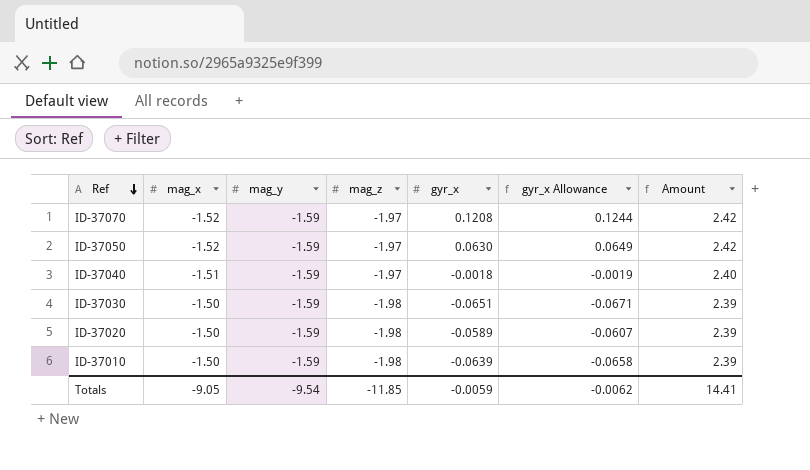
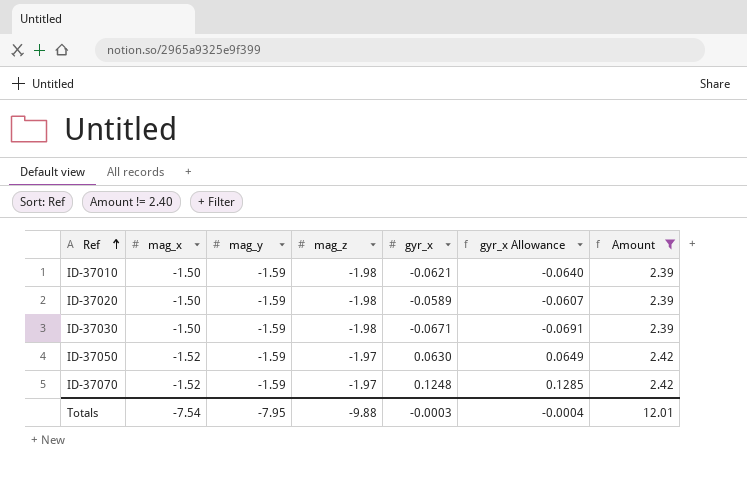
filter: none -> Amount != 2.40
row order: Ref descending -> Ref ascending
ID-37010 | gyr_x: -0.0639 -> -0.0621
ID-37010 | gyr_x Allowance: -0.0658 -> -0.0640
ID-37030 | gyr_x: -0.0651 -> -0.0671
ID-37030 | gyr_x Allowance: -0.0671 -> -0.0691
ID-37070 | gyr_x: 0.1208 -> 0.1248
ID-37070 | gyr_x Allowance: 0.1244 -> 0.1285
Totals | mag_x: -9.05 -> -7.54
Totals | mag_y: -9.54 -> -7.95
Totals | mag_z: -11.85 -> -9.88
Totals | gyr_x: -0.0059 -> -0.0003
Totals | gyr_x Allowance: -0.0062 -> -0.0004
Totals | Amount: 14.41 -> 12.01

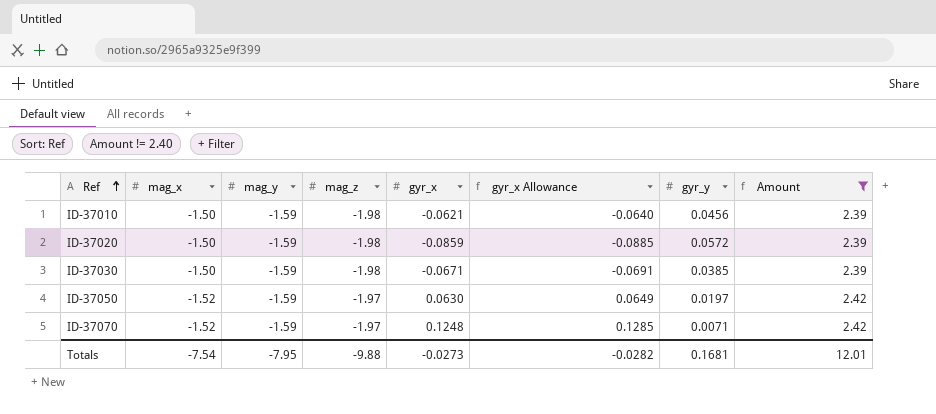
column gyr_y | position: none -> 7
ID-37020 | gyr_x: -0.0589 -> -0.0859
ID-37020 | gyr_x Allowance: -0.0607 -> -0.0885
Totals | gyr_x: -0.0003 -> -0.0273
Totals | gyr_x Allowance: -0.0004 -> -0.0282

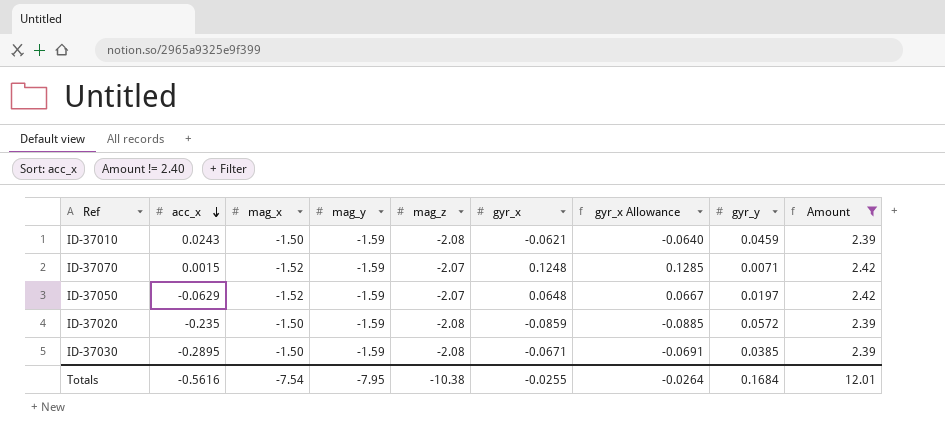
row order: Ref ascending -> acc_x descending
column acc_x | position: none -> 2
ID-37010 | mag_z: -1.98 -> -2.08
ID-37010 | gyr_y: 0.0456 -> 0.0459
ID-37070 | mag_z: -1.97 -> -2.07
ID-37050 | mag_z: -1.97 -> -2.07
ID-37050 | gyr_x: 0.0630 -> 0.0648
ID-37050 | gyr_x Allowance: 0.0649 -> 0.0667
ID-37020 | mag_z: -1.98 -> -2.08
ID-37030 | mag_z: -1.98 -> -2.08
Totals | mag_z: -9.88 -> -10.38
Totals | gyr_x: -0.0273 -> -0.0255
Totals | gyr_x Allowance: -0.0282 -> -0.0264
Totals | gyr_y: 0.1681 -> 0.1684

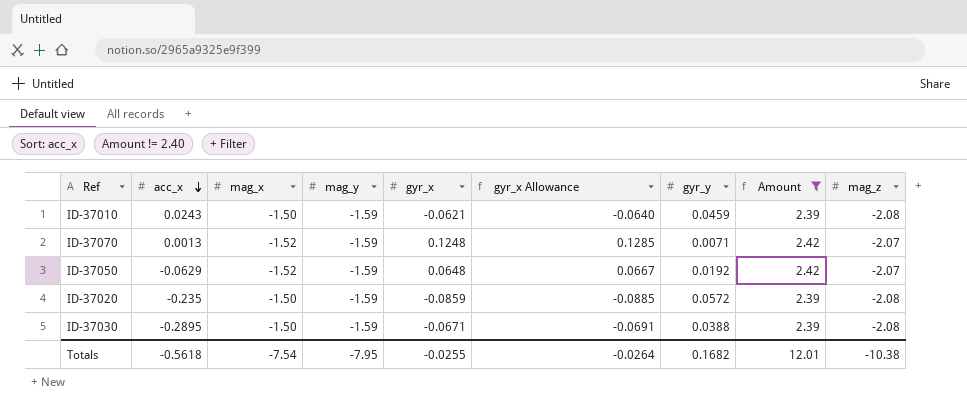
column mag_z | position: 5 -> 9
ID-37070 | acc_x: 0.0015 -> 0.0013
ID-37050 | gyr_y: 0.0197 -> 0.0192
ID-37030 | gyr_y: 0.0385 -> 0.0388
Totals | acc_x: -0.5616 -> -0.5618
Totals | gyr_y: 0.1684 -> 0.1682

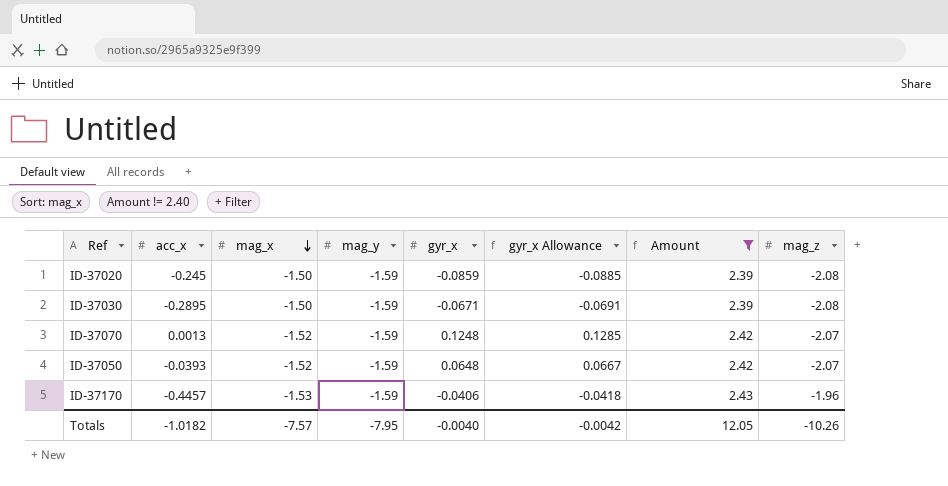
row order: acc_x descending -> mag_x descending
column gyr_y | position: 7 -> none
row ID-37010: 0.0243 | -1.50 | -1.59 | -0.0621 | -0.0640 | 0.0459 | 2.39 | -2.08 -> none
ID-37020 | acc_x: -0.235 -> -0.245
ID-37050 | acc_x: -0.0629 -> -0.0393
row ID-37170: none -> -0.4457 | -1.53 | -1.59 | -0.0406 | -0.0418 | 2.43 | -1.96
Totals | acc_x: -0.5618 -> -1.0182
Totals | mag_x: -7.54 -> -7.57
Totals | gyr_x: -0.0255 -> -0.0040
Totals | gyr_x Allowance: -0.0264 -> -0.0042
Totals | Amount: 12.01 -> 12.05
Totals | mag_z: -10.38 -> -10.26

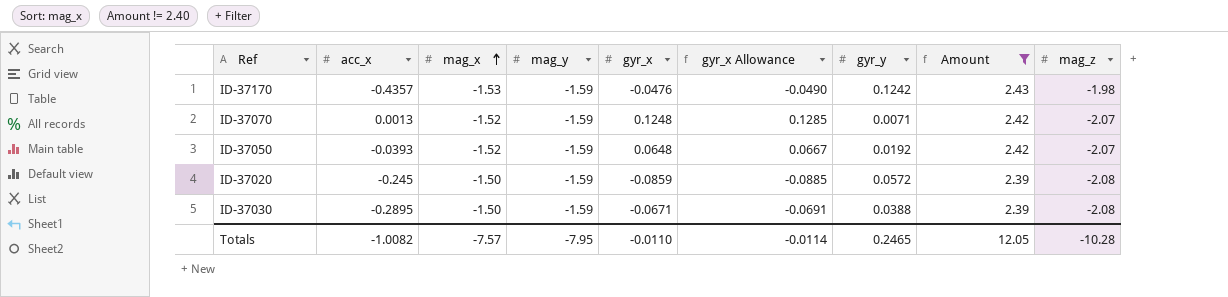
row order: mag_x descending -> mag_x ascending
column gyr_y | position: none -> 7
ID-37170 | acc_x: -0.4457 -> -0.4357
ID-37170 | gyr_x: -0.0406 -> -0.0476
ID-37170 | gyr_x Allowance: -0.0418 -> -0.0490
ID-37170 | mag_z: -1.96 -> -1.98
Totals | acc_x: -1.0182 -> -1.0082
Totals | gyr_x: -0.0040 -> -0.0110
Totals | gyr_x Allowance: -0.0042 -> -0.0114
Totals | mag_z: -10.26 -> -10.28

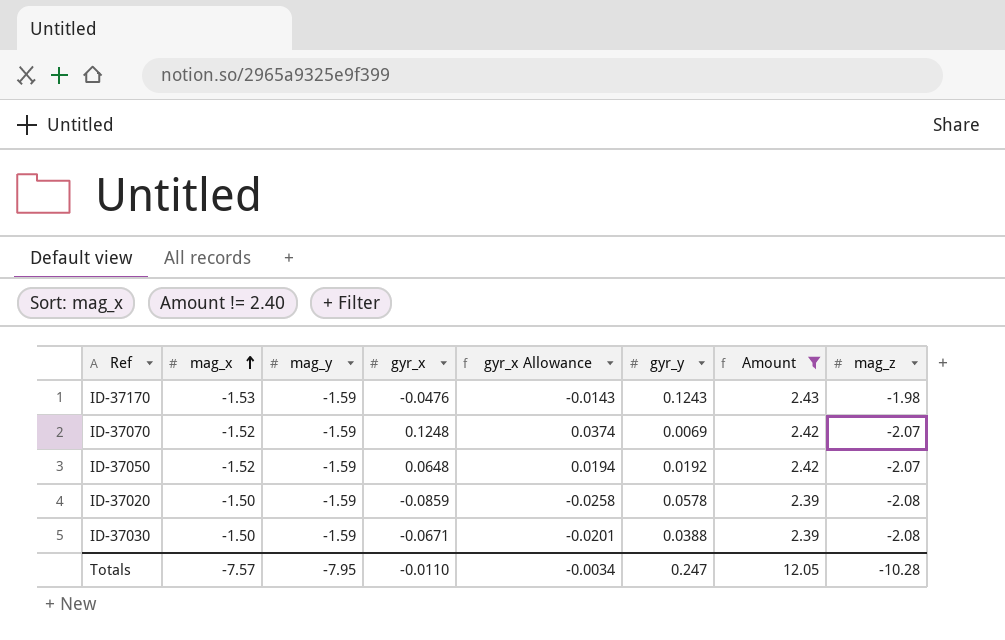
column acc_x | position: 2 -> none
column gyr_x Allowance | formula: [gyr_x] * 1.03 -> [gyr_x] * 0.3
ID-37170 | gyr_y: 0.1242 -> 0.1243
ID-37070 | gyr_y: 0.0071 -> 0.0069
ID-37020 | gyr_y: 0.0572 -> 0.0578
Totals | gyr_x Allowance: -0.0114 -> -0.0034
Totals | gyr_y: 0.2465 -> 0.247

